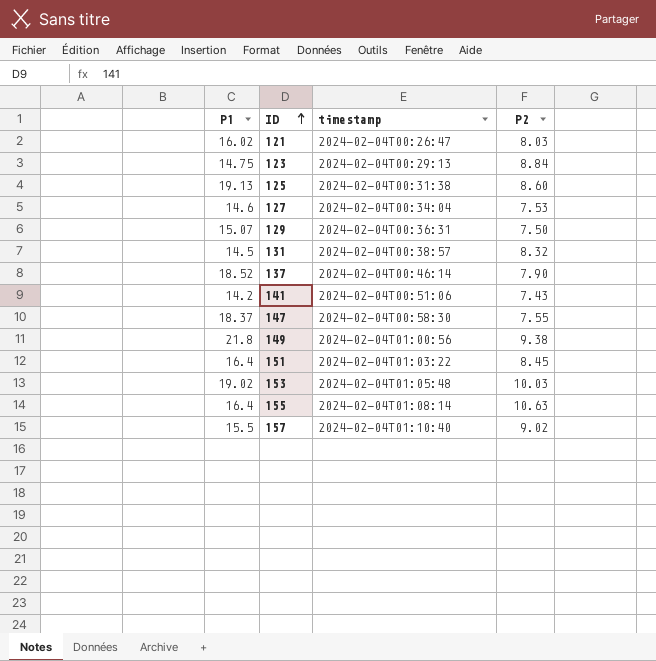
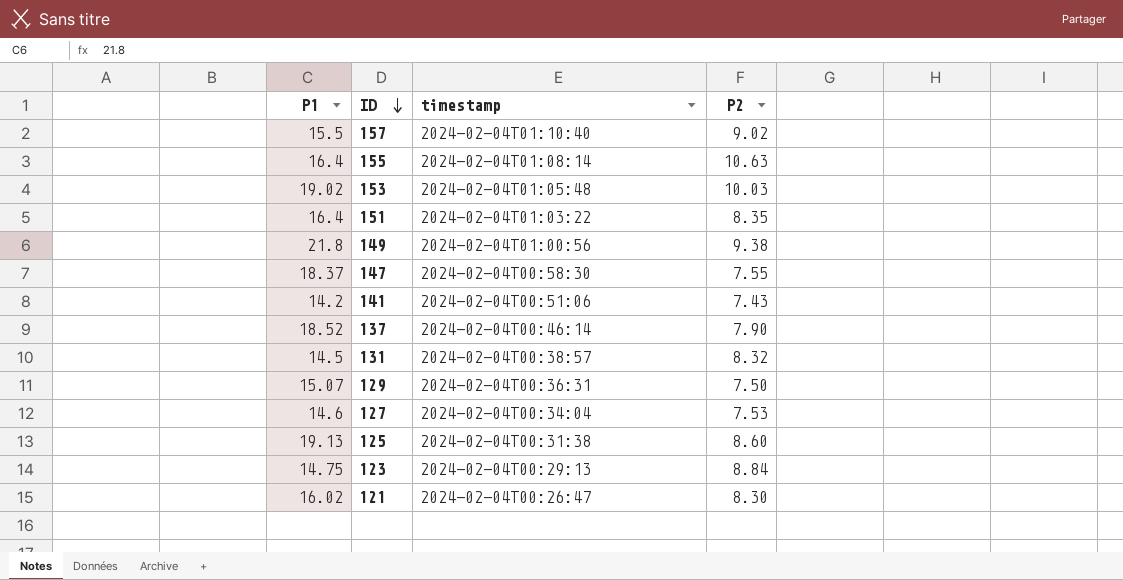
row order: ID ascending -> ID descending
151 | P2: 8.45 -> 8.35
121 | P2: 8.03 -> 8.30

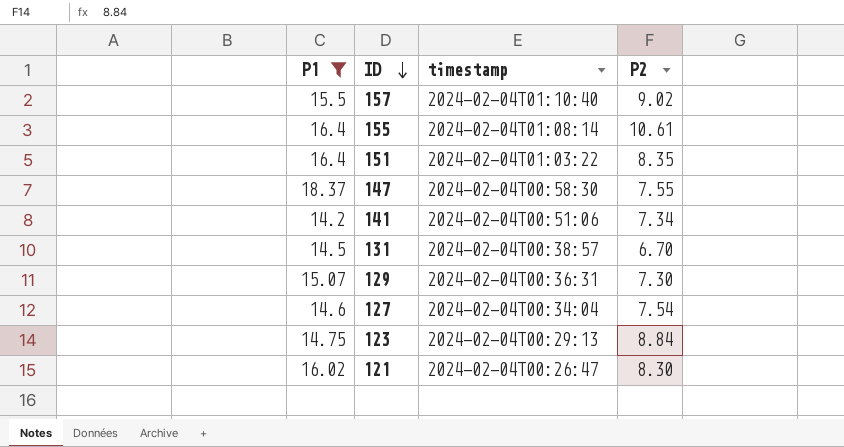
filter: none -> P1 <= 18.37
155 | P2: 10.63 -> 10.61
141 | P2: 7.43 -> 7.34
131 | P2: 8.32 -> 6.70
129 | P2: 7.50 -> 7.30
127 | P2: 7.53 -> 7.54

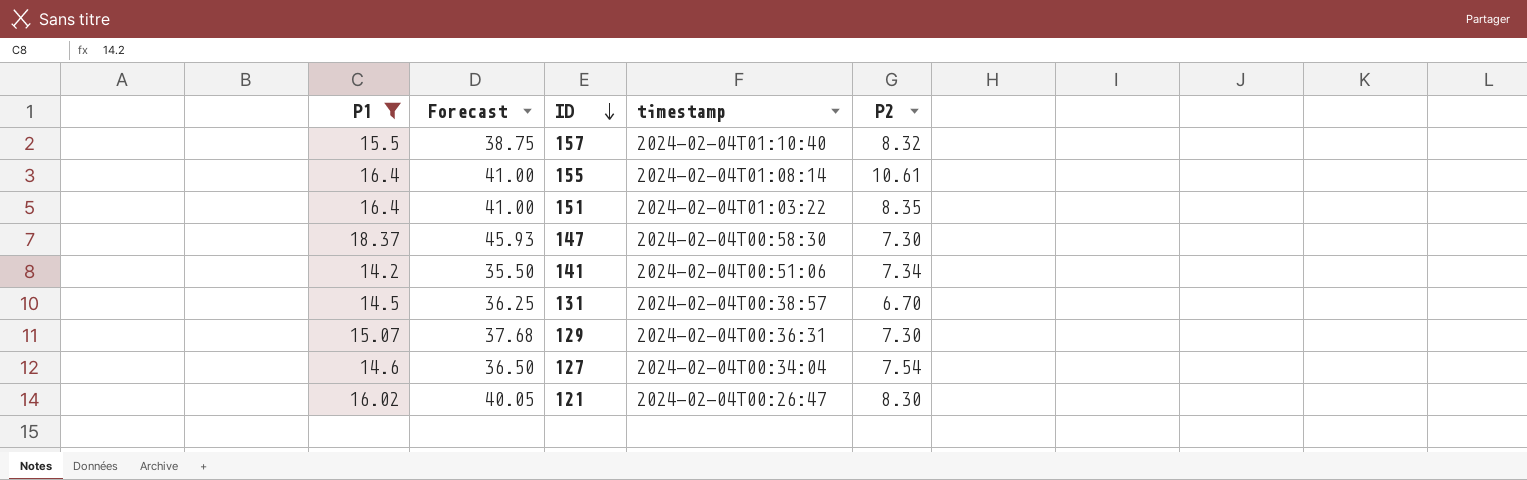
column Forecast | formula: none -> [P1] * 2.5
row 123: 14.75 | 2024-02-04T00:29:13 | 8.84 -> none
157 | P2: 9.02 -> 8.32
147 | P2: 7.55 -> 7.30

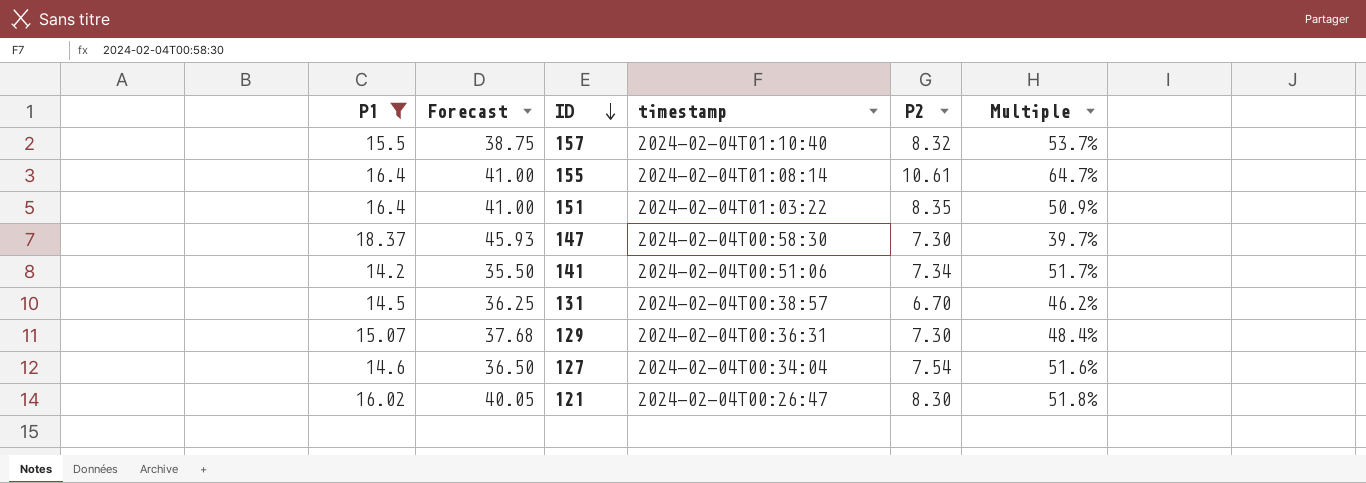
column Multiple | formula: none -> [P2] / [P1]

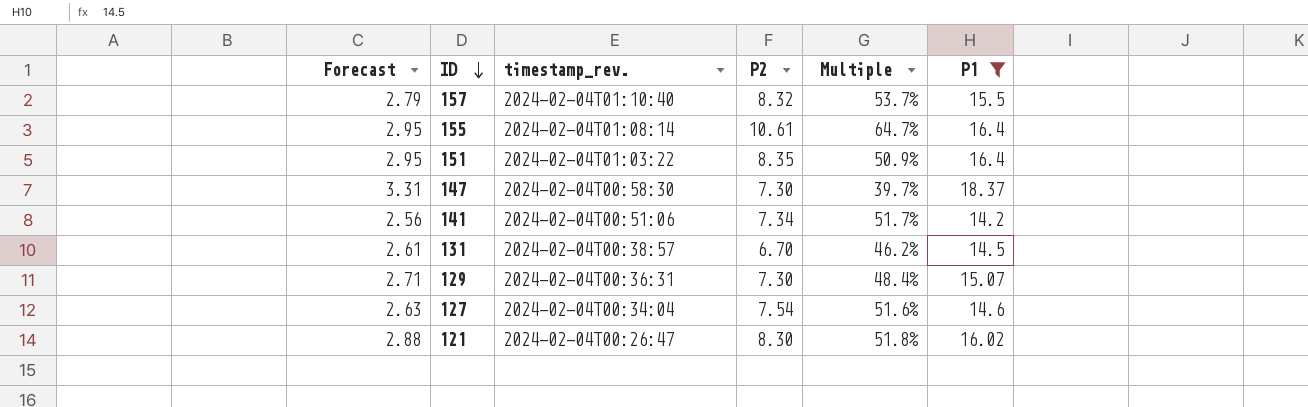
column Forecast | formula: [P1] * 2.5 -> [P1] * 0.18
column name: timestamp -> timestamp_rev.
column P1 | position: 1 -> 6

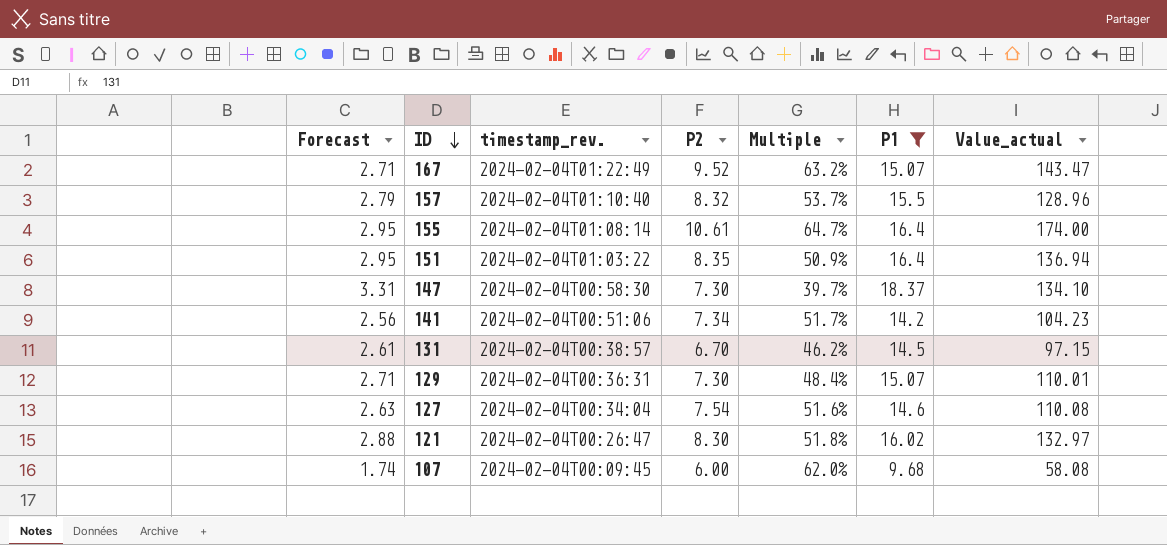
column Value_actual | formula: none -> [P2] * [P1]
row 167: none -> 2.71 | 2024-02-04T01:22:49 | 9.52 | 63.2% | 15.07 | 143.47
row 107: none -> 1.74 | 2024-02-04T00:09:45 | 6.00 | 62.0% | 9.68 | 58.08

